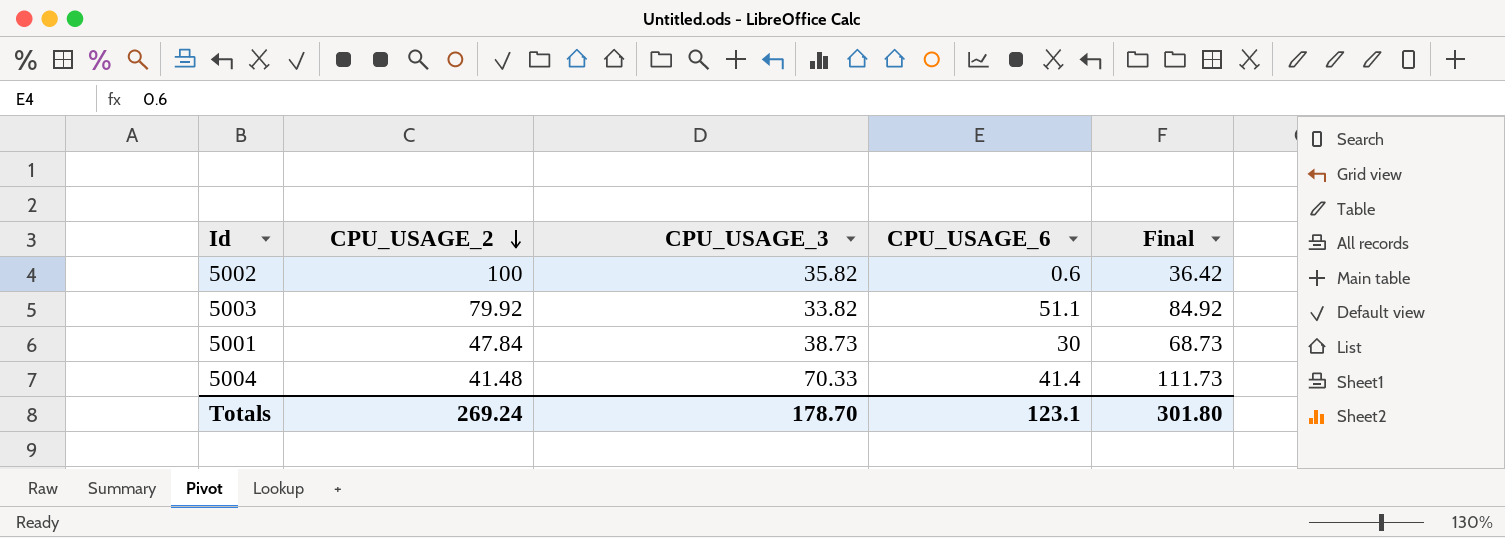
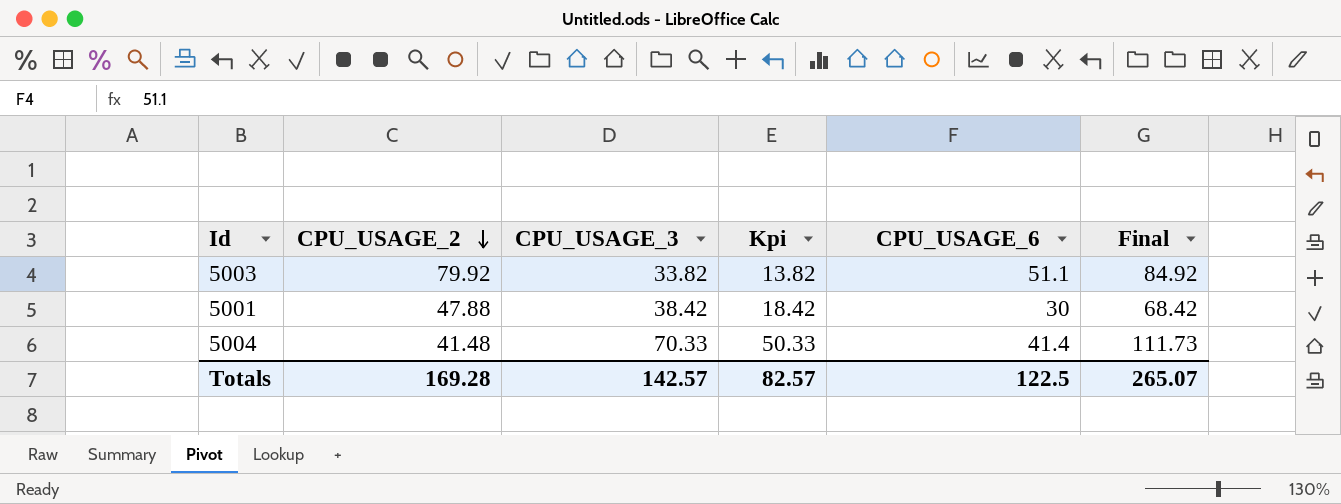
column Kpi | formula: none -> [CPU_USAGE_3] - 20
row 5002: 100 | 35.82 | 0.6 | 36.42 -> none
5001 | CPU_USAGE_2: 47.84 -> 47.88
5001 | CPU_USAGE_3: 38.73 -> 38.42
5001 | Final: 68.73 -> 68.42
Totals | CPU_USAGE_2: 269.24 -> 169.28
Totals | CPU_USAGE_3: 178.70 -> 142.57
Totals | CPU_USAGE_6: 123.1 -> 122.5
Totals | Final: 301.80 -> 265.07

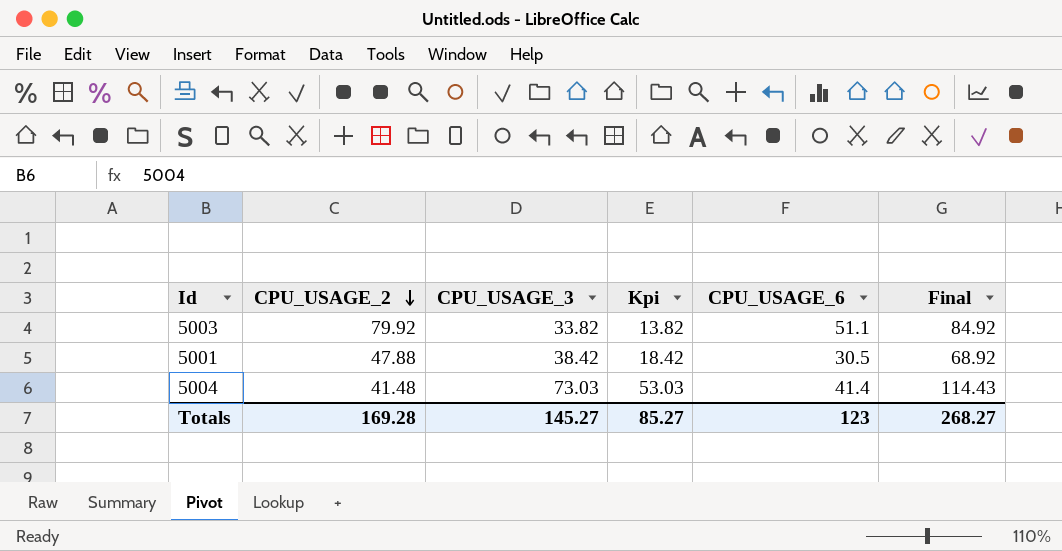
5001 | CPU_USAGE_6: 30 -> 30.5
5001 | Final: 68.42 -> 68.92
5004 | CPU_USAGE_3: 70.33 -> 73.03
5004 | Kpi: 50.33 -> 53.03
5004 | Final: 111.73 -> 114.43
Totals | CPU_USAGE_3: 142.57 -> 145.27
Totals | Kpi: 82.57 -> 85.27
Totals | CPU_USAGE_6: 122.5 -> 123
Totals | Final: 265.07 -> 268.27

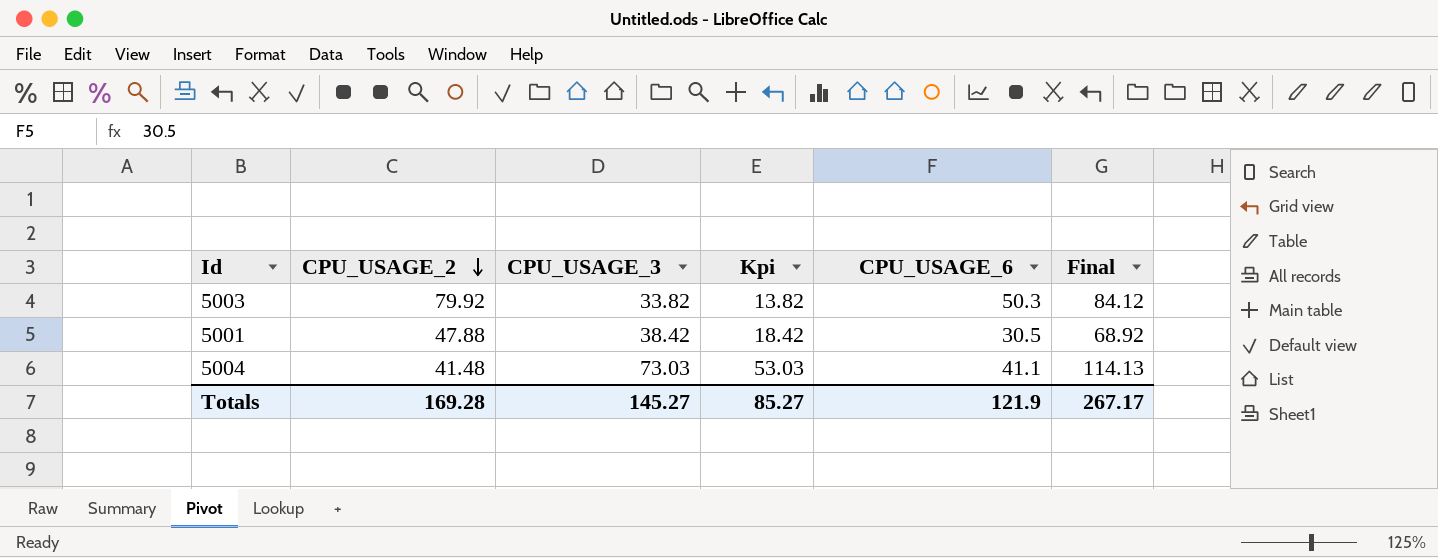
5003 | CPU_USAGE_6: 51.1 -> 50.3
5003 | Final: 84.92 -> 84.12
5004 | CPU_USAGE_6: 41.4 -> 41.1
5004 | Final: 114.43 -> 114.13
Totals | CPU_USAGE_6: 123 -> 121.9
Totals | Final: 268.27 -> 267.17

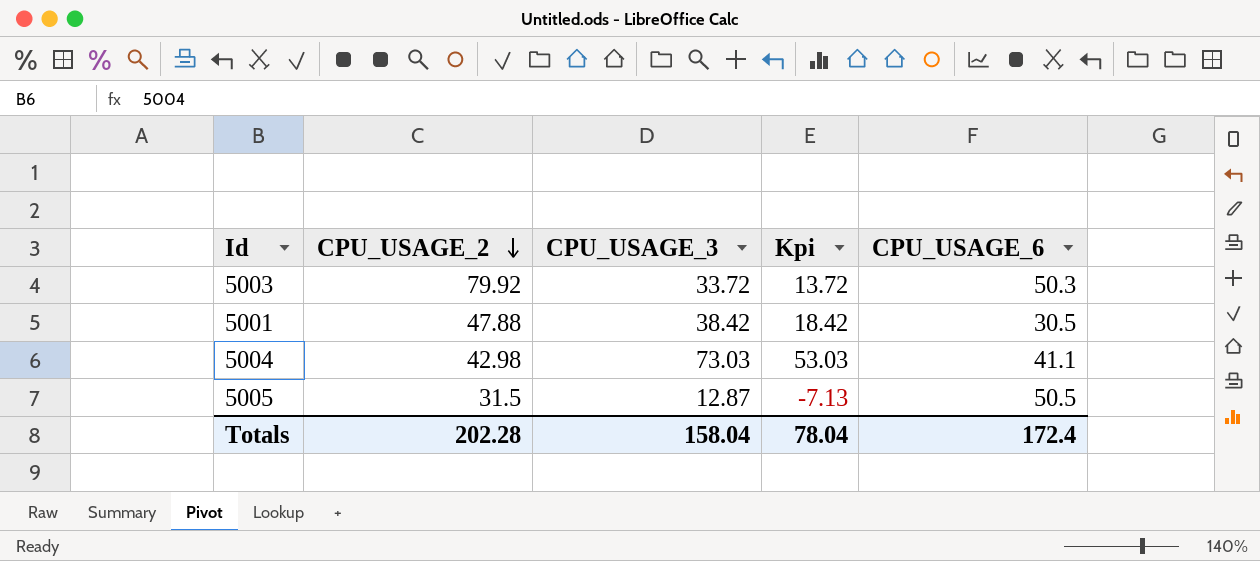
column Final | formula: [CPU_USAGE_3] + [CPU_USAGE_6] -> none
5003 | CPU_USAGE_3: 33.82 -> 33.72
5003 | Kpi: 13.82 -> 13.72
5004 | CPU_USAGE_2: 41.48 -> 42.98
row 5005: none -> 31.5 | 12.87 | -7.13 | 50.5
Totals | CPU_USAGE_2: 169.28 -> 202.28
Totals | CPU_USAGE_3: 145.27 -> 158.04
Totals | Kpi: 85.27 -> 78.04
Totals | CPU_USAGE_6: 121.9 -> 172.4

